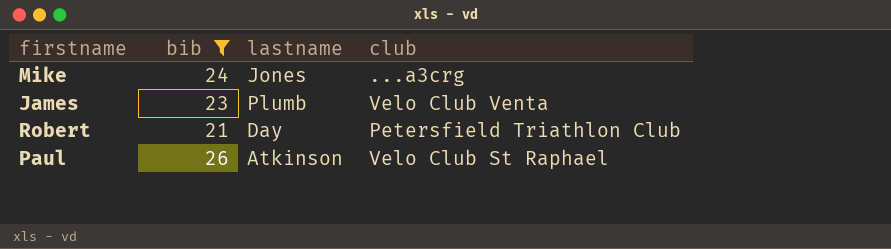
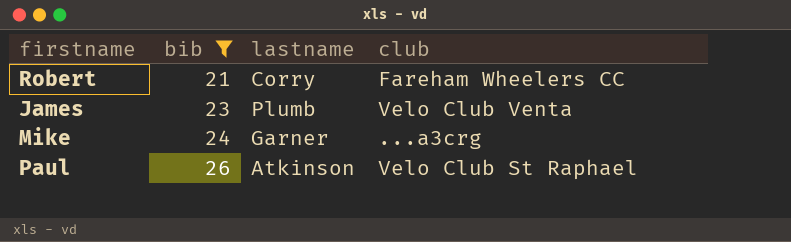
row order: none -> bib ascending
Robert | lastname: Day -> Corry
Robert | club: Petersfield Triathlon Club -> Fareham Wheelers CC
Mike | lastname: Jones -> Garner

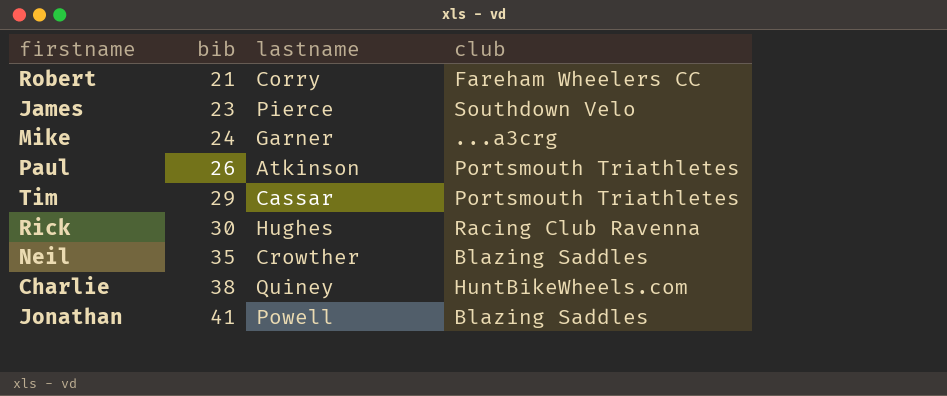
filter: bib <= 26 -> none
James | lastname: Plumb -> Pierce
James | club: Velo Club Venta -> Southdown Velo
Paul | club: Velo Club St Raphael -> Portsmouth Triathletes

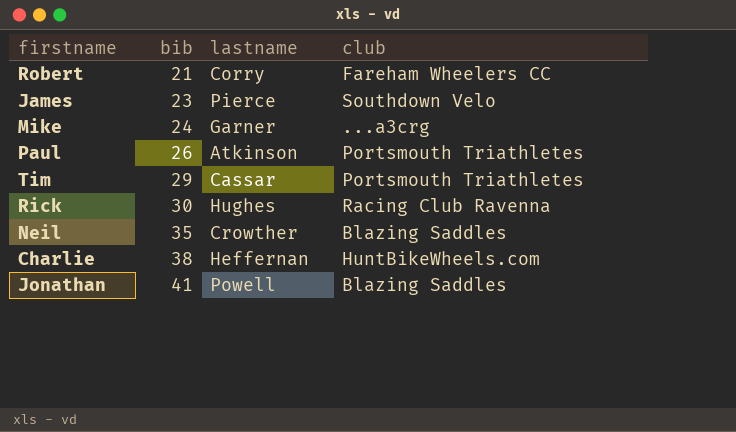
Charlie | lastname: Quiney -> Heffernan

